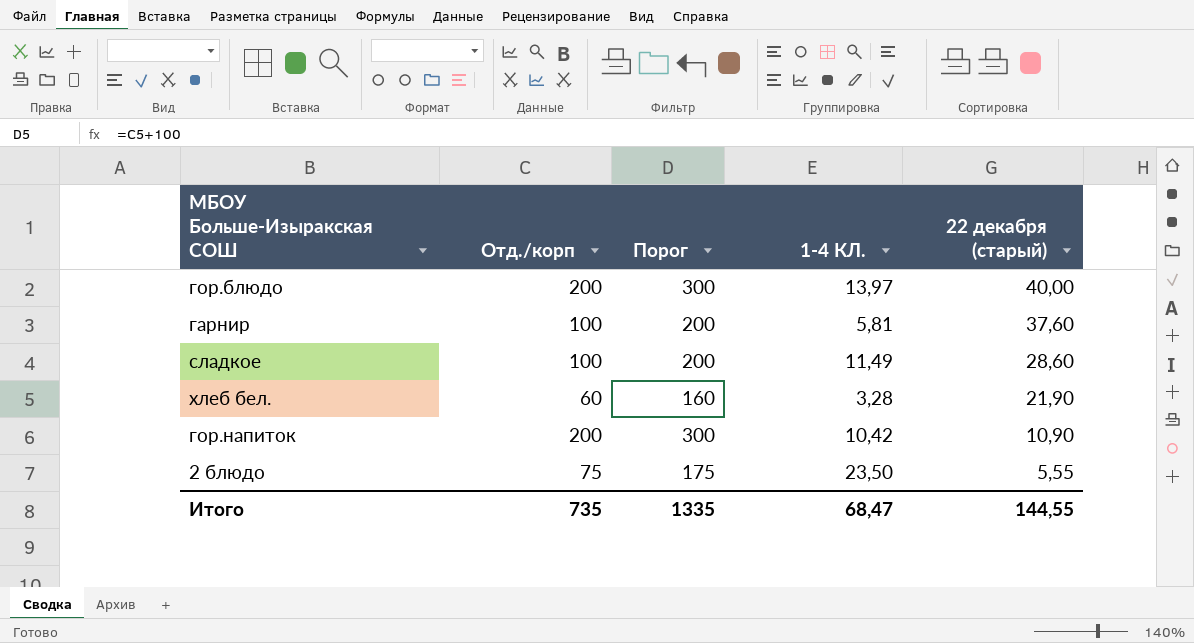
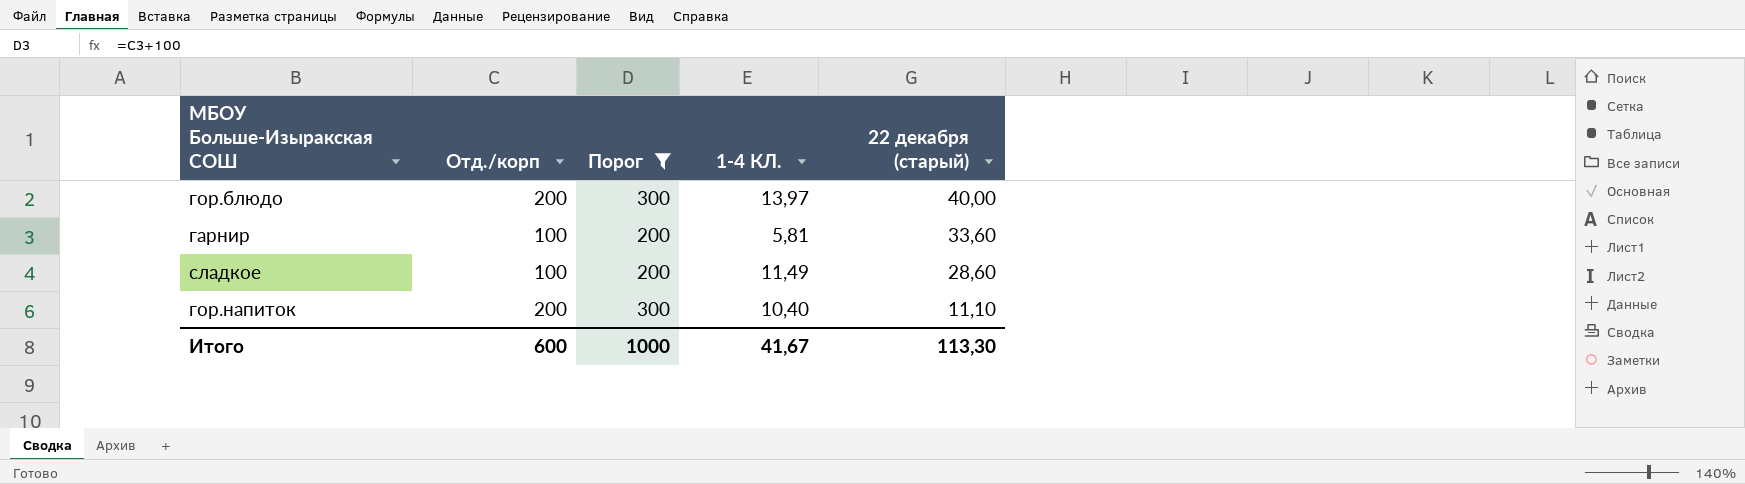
filter: none -> Порог >= 200
гарнир | 22 декабря (старый): 37,60 -> 33,60
гор.напиток | 1-4 КЛ.: 10,42 -> 10,40
гор.напиток | 22 декабря (старый): 10,90 -> 11,10
Итого | Отд./корп: 735 -> 600
Итого | Порог: 1335 -> 1000
Итого | 1-4 КЛ.: 68,47 -> 41,67
Итого | 22 декабря (старый): 144,55 -> 113,30

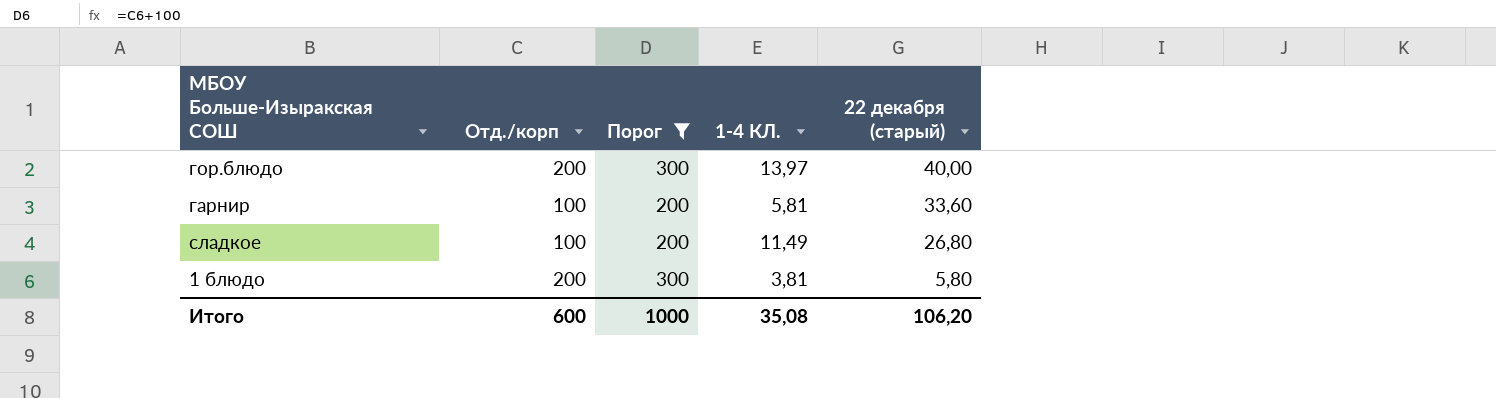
row гор.напиток: 200 | 300 | 10,40 | 11,10 -> none
сладкое | 22 декабря (старый): 28,60 -> 26,80
row 1 блюдо: none -> 200 | 300 | 3,81 | 5,80
Итого | 1-4 КЛ.: 41,67 -> 35,08
Итого | 22 декабря (старый): 113,30 -> 106,20

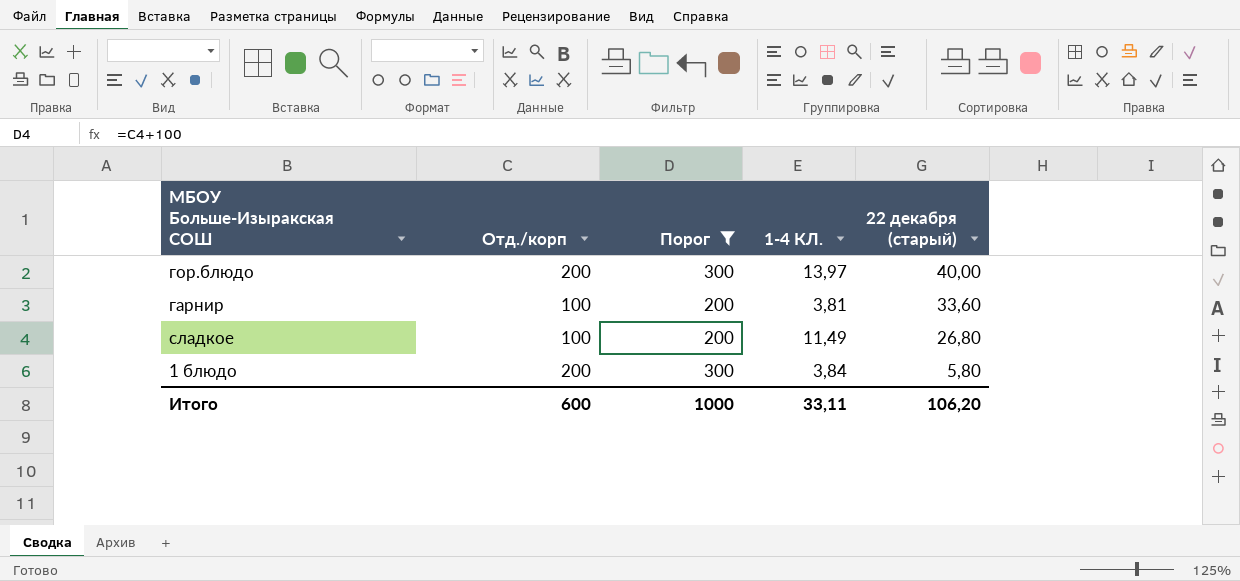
гарнир | 1-4 КЛ.: 5,81 -> 3,81
1 блюдо | 1-4 КЛ.: 3,81 -> 3,84
Итого | 1-4 КЛ.: 35,08 -> 33,11

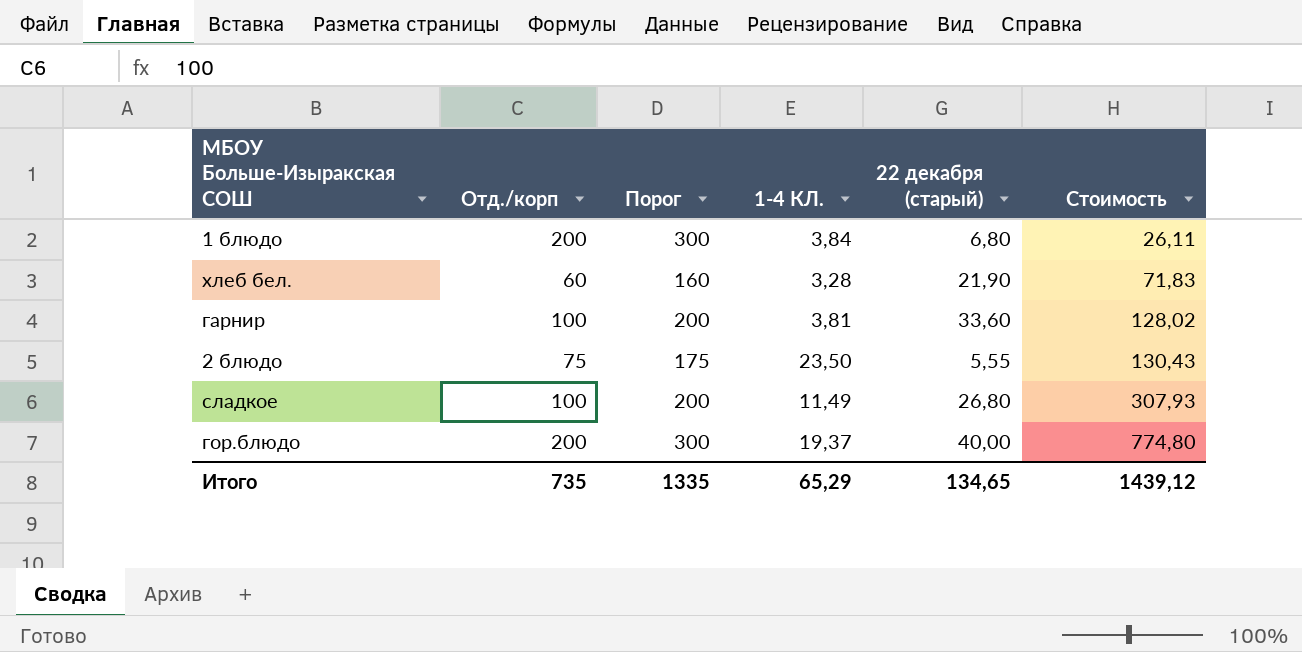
filter: Порог >= 200 -> none
row order: 22 декабря (старый) descending -> Стоимость ascending
column Стоимость | formula: none -> [1-4 КЛ.] * [22 декабря (старый)]
1 блюдо | 22 декабря (старый): 5,80 -> 6,80
гор.блюдо | 1-4 КЛ.: 13,97 -> 19,37
Итого | Отд./корп: 600 -> 735
Итого | Порог: 1000 -> 1335
Итого | 1-4 КЛ.: 33,11 -> 65,29
Итого | 22 декабря (старый): 106,20 -> 134,65

